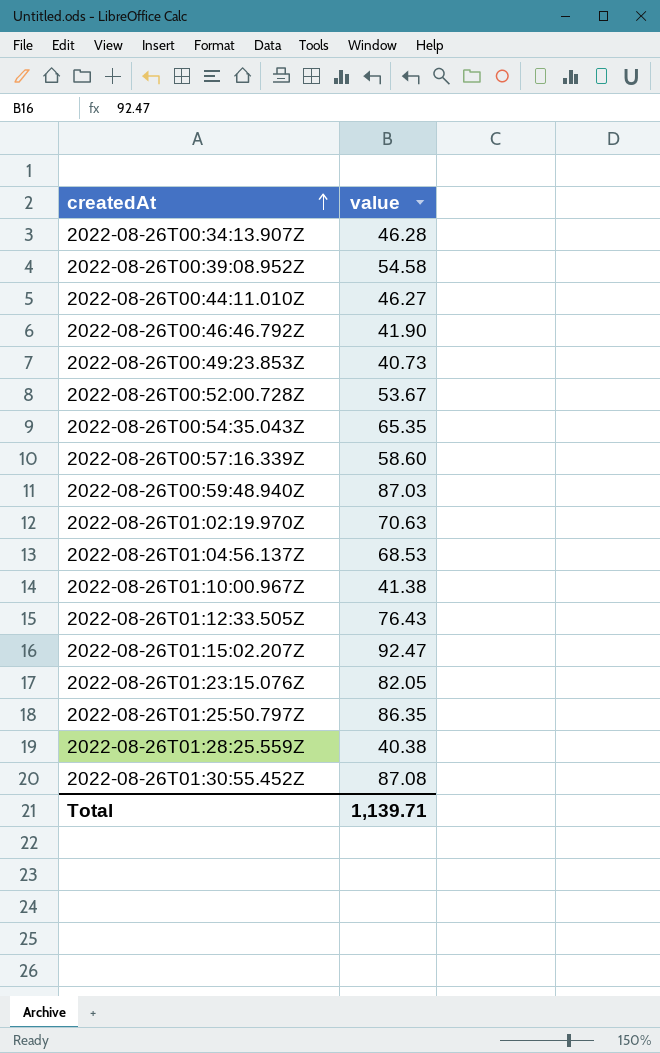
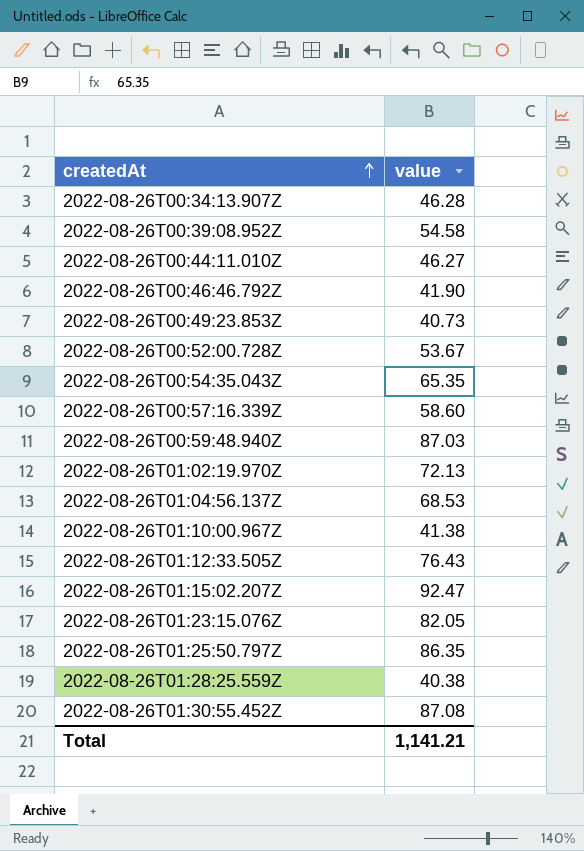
2022-08-26T01:02:19.970Z | value: 70.63 -> 72.13
Total | value: 1,139.71 -> 1,141.21

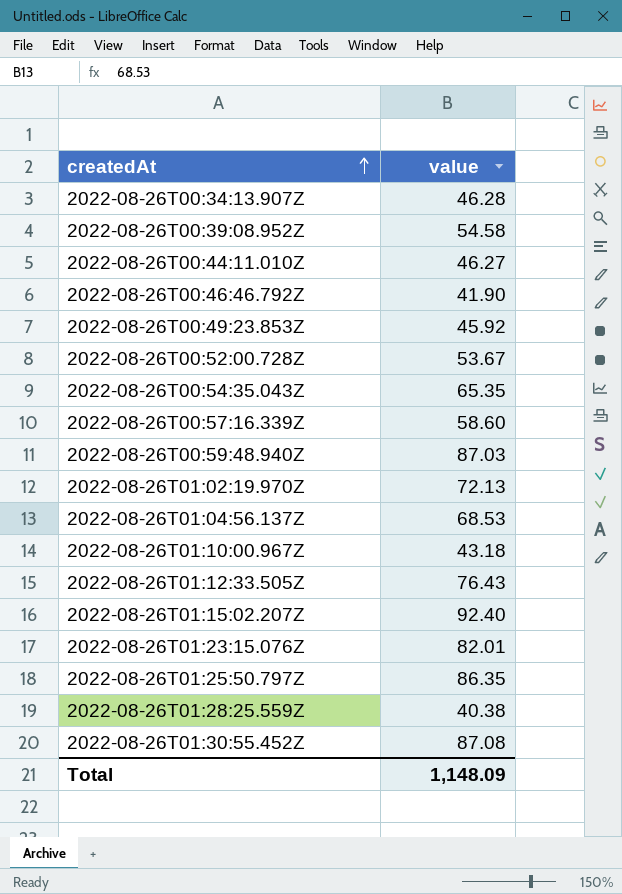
2022-08-26T00:49:23.853Z | value: 40.73 -> 45.92
2022-08-26T01:10:00.967Z | value: 41.38 -> 43.18
2022-08-26T01:15:02.207Z | value: 92.47 -> 92.40
2022-08-26T01:23:15.076Z | value: 82.05 -> 82.01
Total | value: 1,141.21 -> 1,148.09

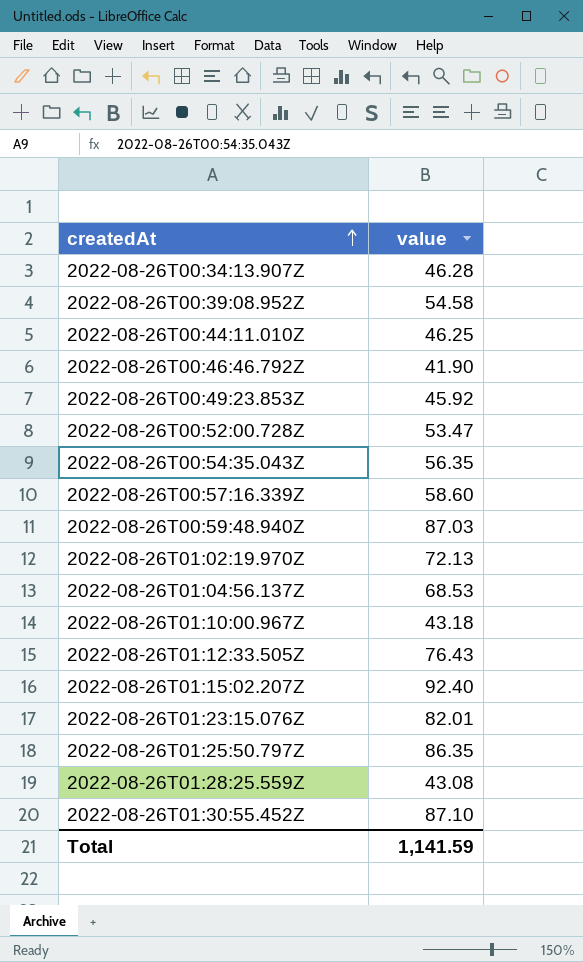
2022-08-26T00:44:11.010Z | value: 46.27 -> 46.25
2022-08-26T00:52:00.728Z | value: 53.67 -> 53.47
2022-08-26T00:54:35.043Z | value: 65.35 -> 56.35
2022-08-26T01:28:25.559Z | value: 40.38 -> 43.08
2022-08-26T01:30:55.452Z | value: 87.08 -> 87.10
Total | value: 1,148.09 -> 1,141.59

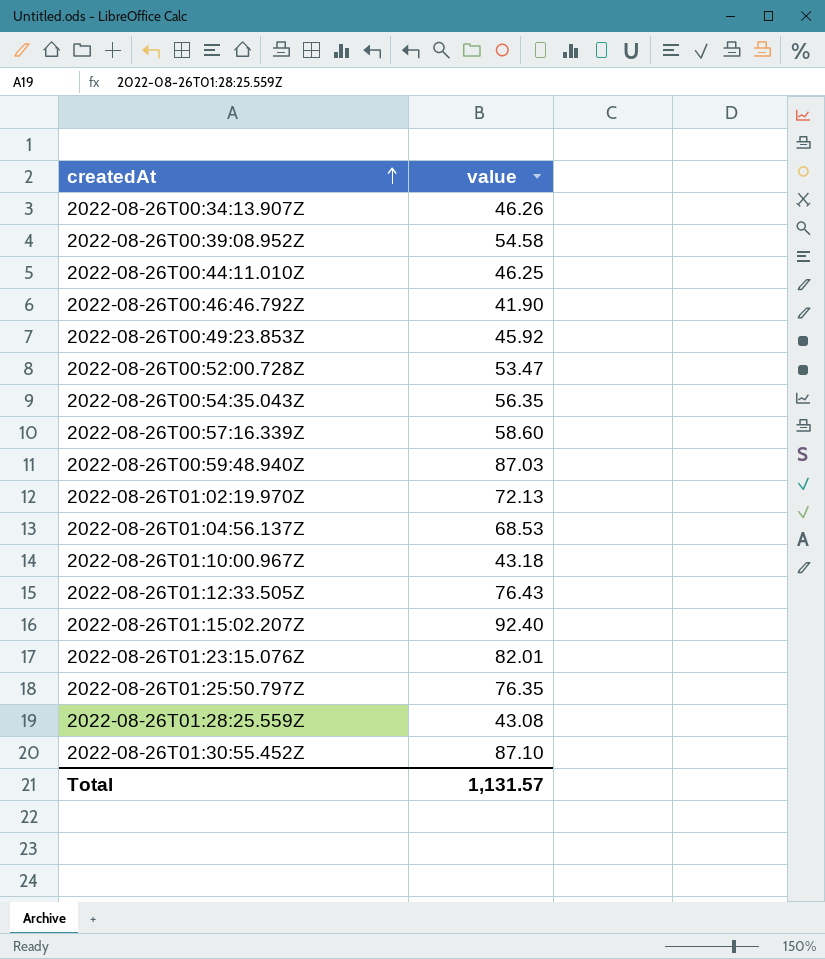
2022-08-26T00:34:13.907Z | value: 46.28 -> 46.26
2022-08-26T01:25:50.797Z | value: 86.35 -> 76.35
Total | value: 1,141.59 -> 1,131.57

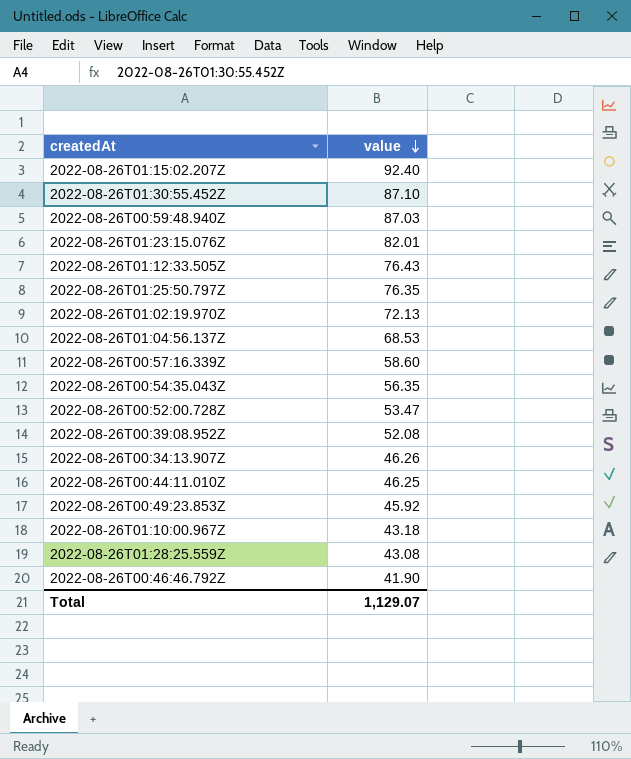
row order: createdAt ascending -> value descending
2022-08-26T00:39:08.952Z | value: 54.58 -> 52.08
Total | value: 1,131.57 -> 1,129.07

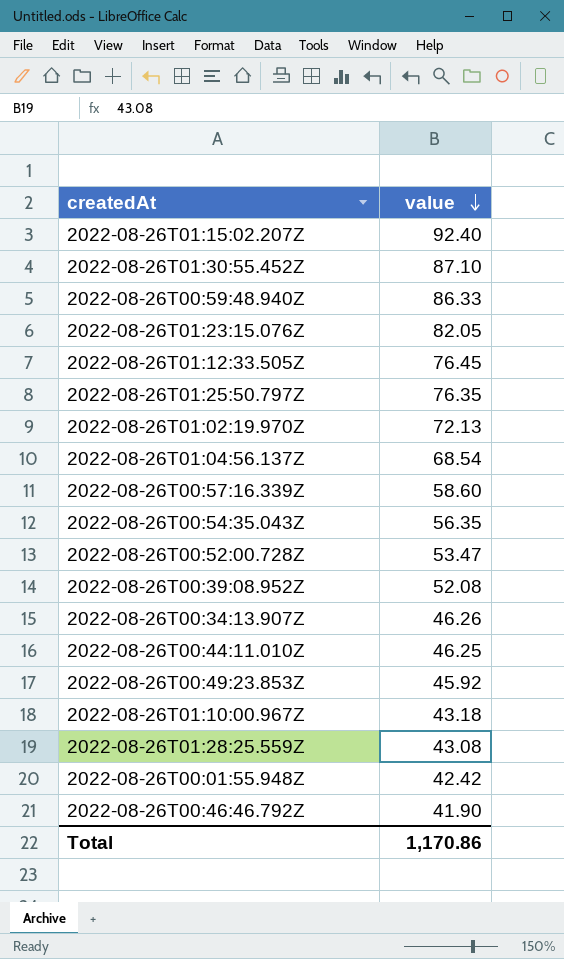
2022-08-26T00:59:48.940Z | value: 87.03 -> 86.33
2022-08-26T01:23:15.076Z | value: 82.01 -> 82.05
2022-08-26T01:12:33.505Z | value: 76.43 -> 76.45
2022-08-26T01:04:56.137Z | value: 68.53 -> 68.54
row 2022-08-26T00:01:55.948Z: none -> 42.42
Total | value: 1,129.07 -> 1,170.86

